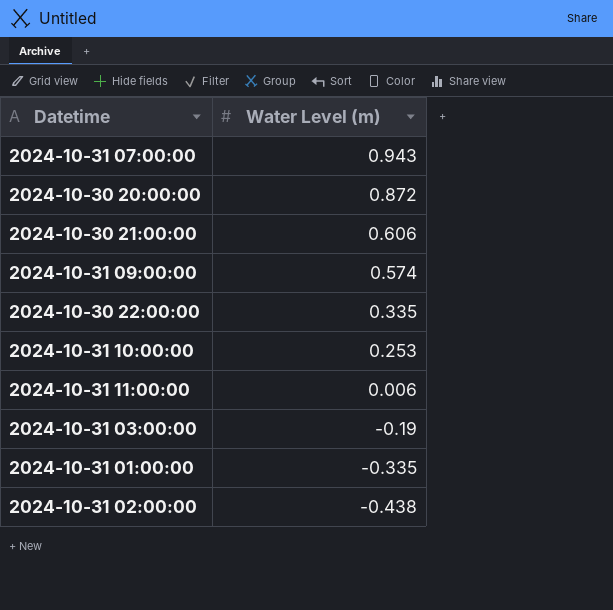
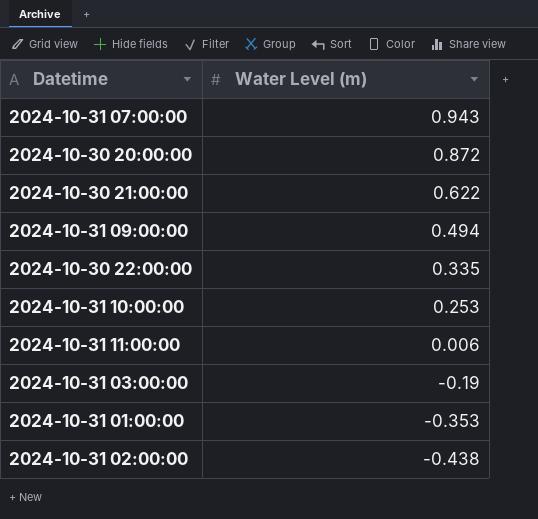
2024-10-30 21:00:00 | Water Level (m): 0.606 -> 0.622
2024-10-31 09:00:00 | Water Level (m): 0.574 -> 0.494
2024-10-31 01:00:00 | Water Level (m): -0.335 -> -0.353

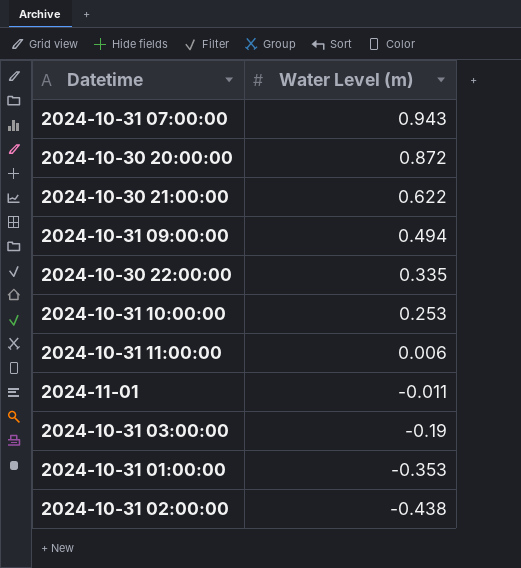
row 2024-11-01: none -> -0.011

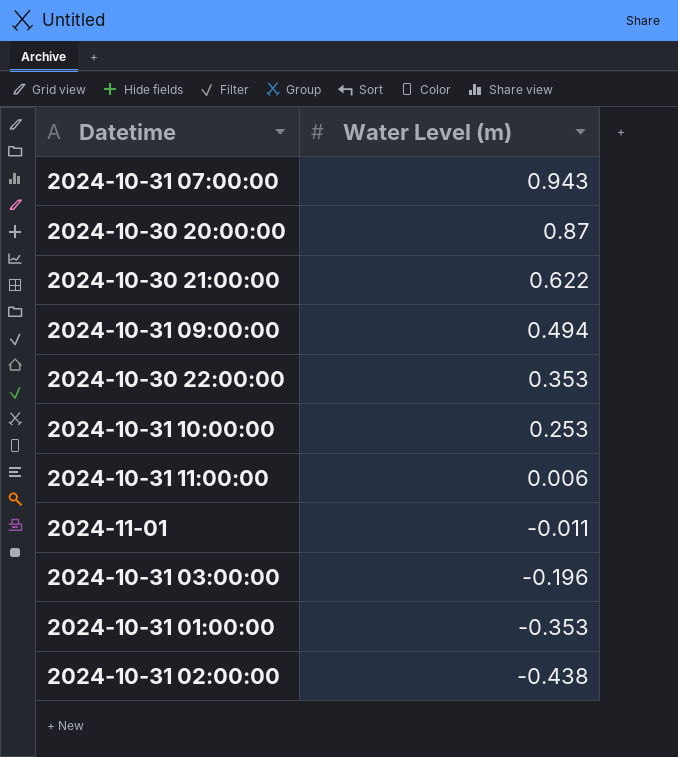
2024-10-30 20:00:00 | Water Level (m): 0.872 -> 0.87
2024-10-30 22:00:00 | Water Level (m): 0.335 -> 0.353
2024-10-31 03:00:00 | Water Level (m): -0.19 -> -0.196

